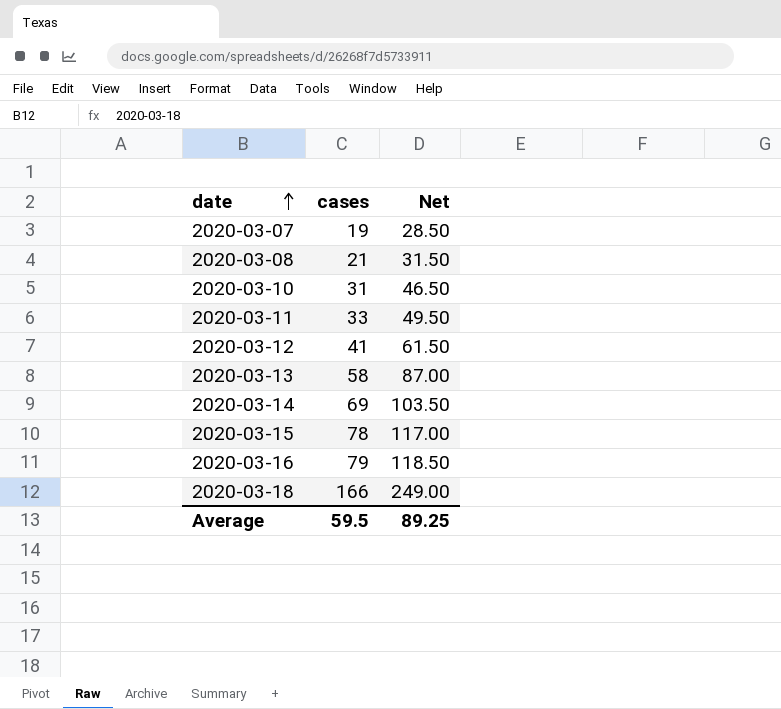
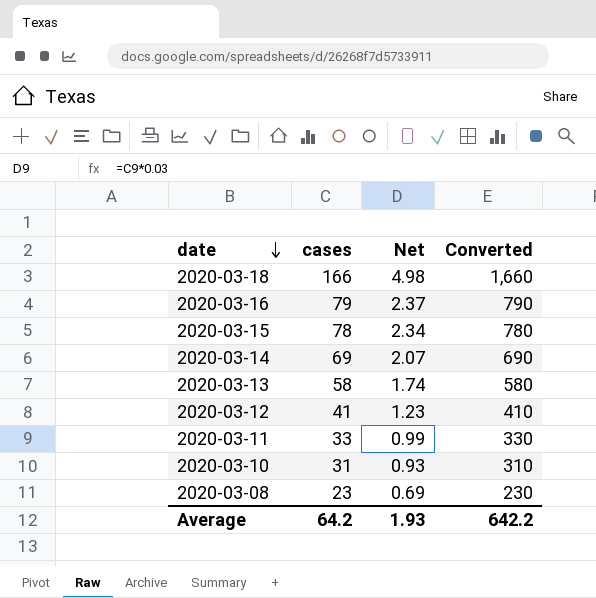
row order: date ascending -> date descending
column Net | formula: [cases] * 1.5 -> [cases] * 0.03
column Converted | formula: none -> [cases] * 10
row 2020-03-07: 19 | 28.50 -> none
2020-03-08 | cases: 21 -> 23
Average | cases: 59.5 -> 64.2
Average | Net: 89.25 -> 1.93

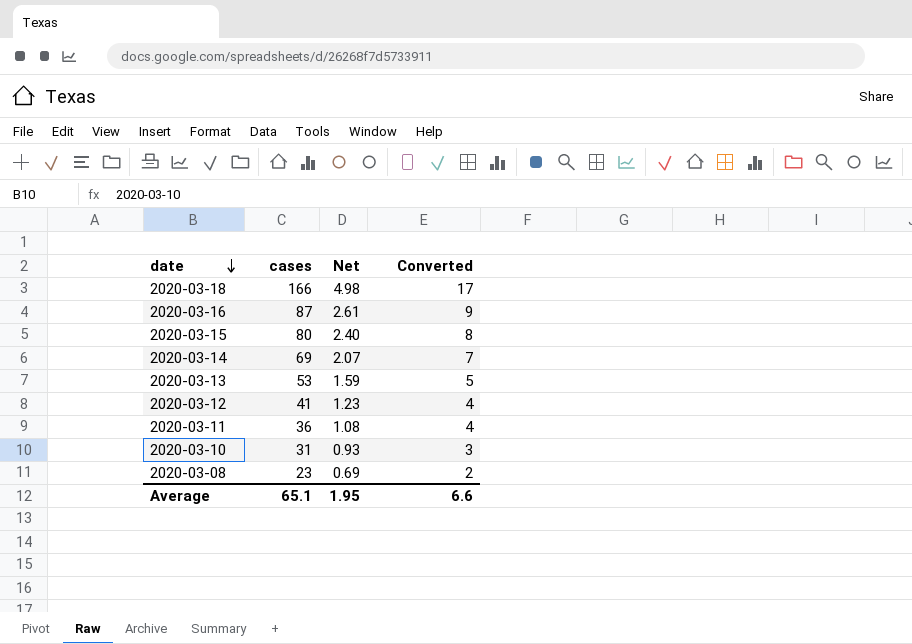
column Converted | formula: [cases] * 10 -> [cases] * 0.1
2020-03-16 | cases: 79 -> 87
2020-03-16 | Net: 2.37 -> 2.61
2020-03-15 | cases: 78 -> 80
2020-03-15 | Net: 2.34 -> 2.40
2020-03-13 | cases: 58 -> 53
2020-03-13 | Net: 1.74 -> 1.59
2020-03-11 | cases: 33 -> 36
2020-03-11 | Net: 0.99 -> 1.08
Average | cases: 64.2 -> 65.1
Average | Net: 1.93 -> 1.95
Average | Converted: 642.2 -> 6.6

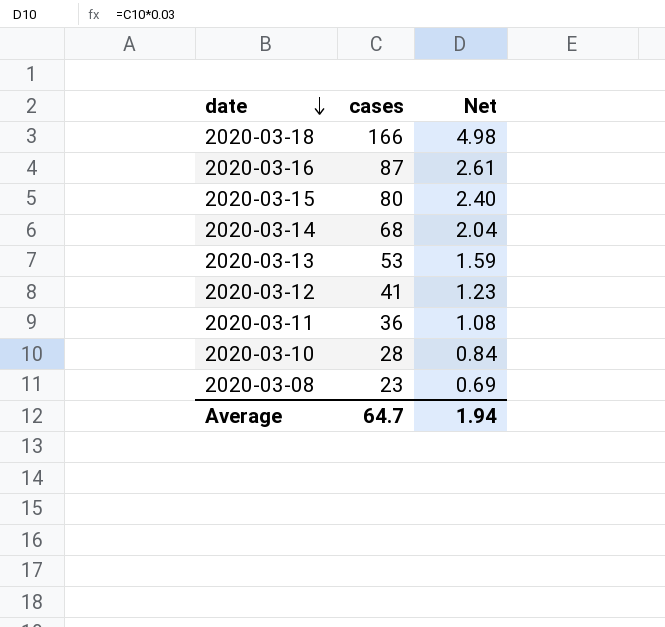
column Converted | formula: [cases] * 0.1 -> none
2020-03-14 | cases: 69 -> 68
2020-03-14 | Net: 2.07 -> 2.04
2020-03-10 | cases: 31 -> 28
2020-03-10 | Net: 0.93 -> 0.84
Average | cases: 65.1 -> 64.7
Average | Net: 1.95 -> 1.94

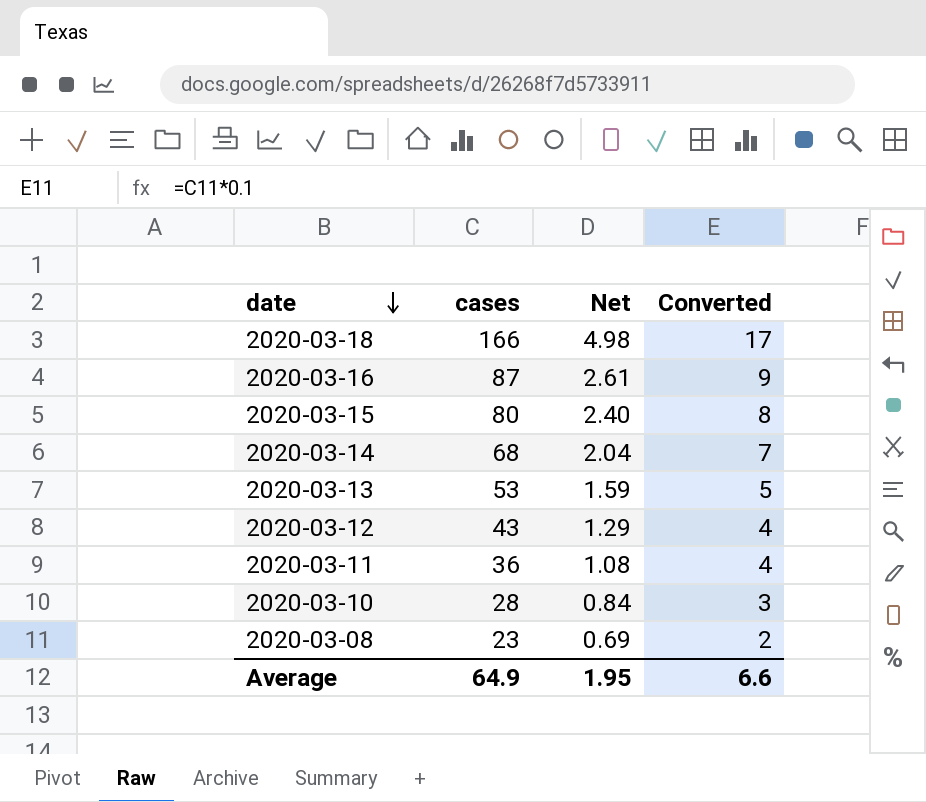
column Converted | formula: none -> [cases] * 0.1
2020-03-12 | cases: 41 -> 43
2020-03-12 | Net: 1.23 -> 1.29
Average | cases: 64.7 -> 64.9
Average | Net: 1.94 -> 1.95

